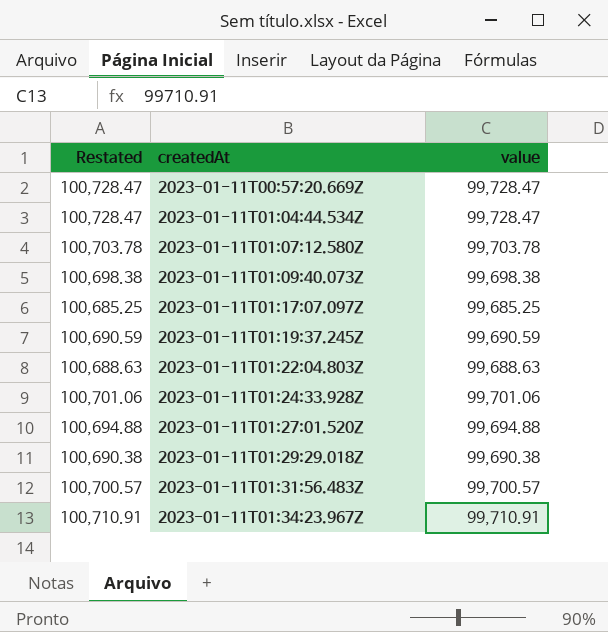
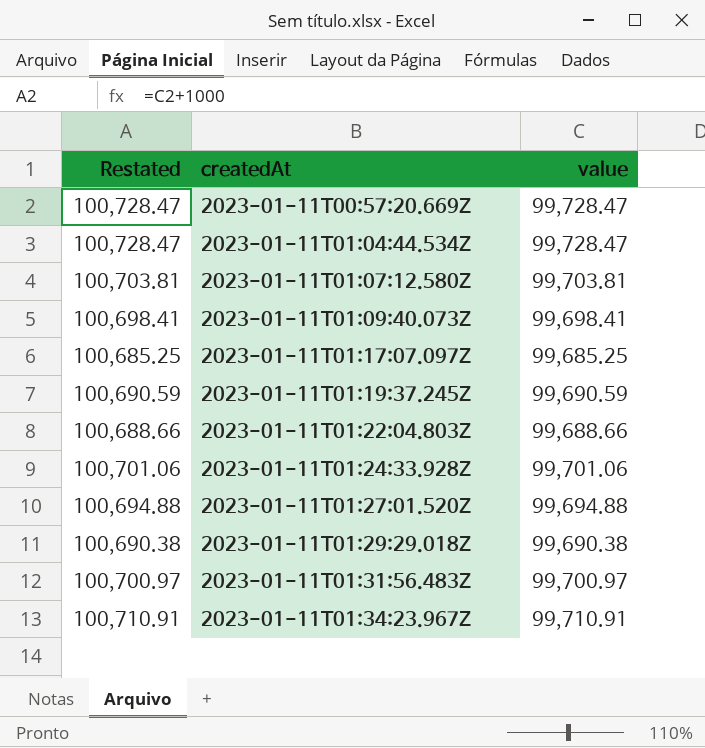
2023-01-11T01:07:12.580Z | Restated: 100,703.78 -> 100,703.81
2023-01-11T01:07:12.580Z | value: 99,703.78 -> 99,703.81
2023-01-11T01:09:40.073Z | Restated: 100,698.38 -> 100,698.41
2023-01-11T01:09:40.073Z | value: 99,698.38 -> 99,698.41
2023-01-11T01:22:04.803Z | Restated: 100,688.63 -> 100,688.66
2023-01-11T01:22:04.803Z | value: 99,688.63 -> 99,688.66
2023-01-11T01:31:56.483Z | Restated: 100,700.57 -> 100,700.97
2023-01-11T01:31:56.483Z | value: 99,700.57 -> 99,700.97

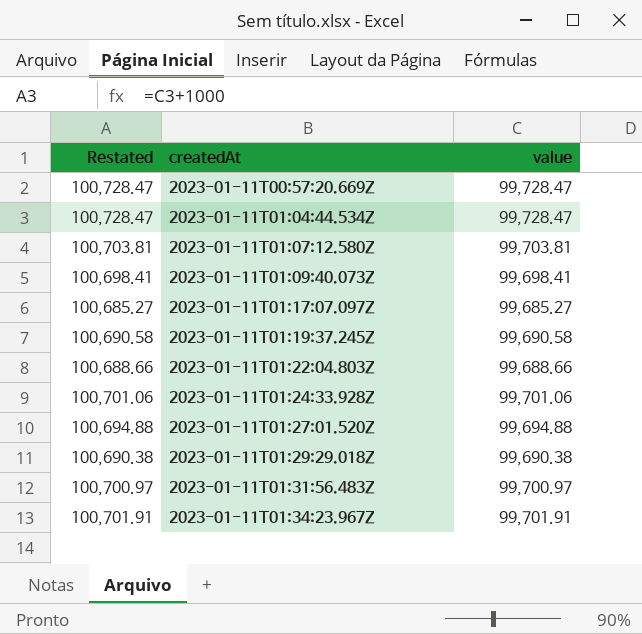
2023-01-11T01:17:07.097Z | Restated: 100,685.25 -> 100,685.27
2023-01-11T01:17:07.097Z | value: 99,685.25 -> 99,685.27
2023-01-11T01:19:37.245Z | Restated: 100,690.59 -> 100,690.58
2023-01-11T01:19:37.245Z | value: 99,690.59 -> 99,690.58
2023-01-11T01:34:23.967Z | Restated: 100,710.91 -> 100,701.91
2023-01-11T01:34:23.967Z | value: 99,710.91 -> 99,701.91

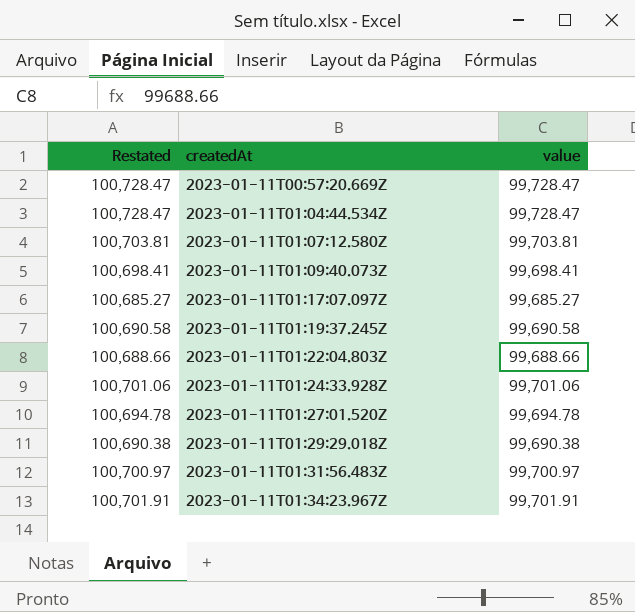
2023-01-11T01:27:01.520Z | Restated: 100,694.88 -> 100,694.78
2023-01-11T01:27:01.520Z | value: 99,694.88 -> 99,694.78

